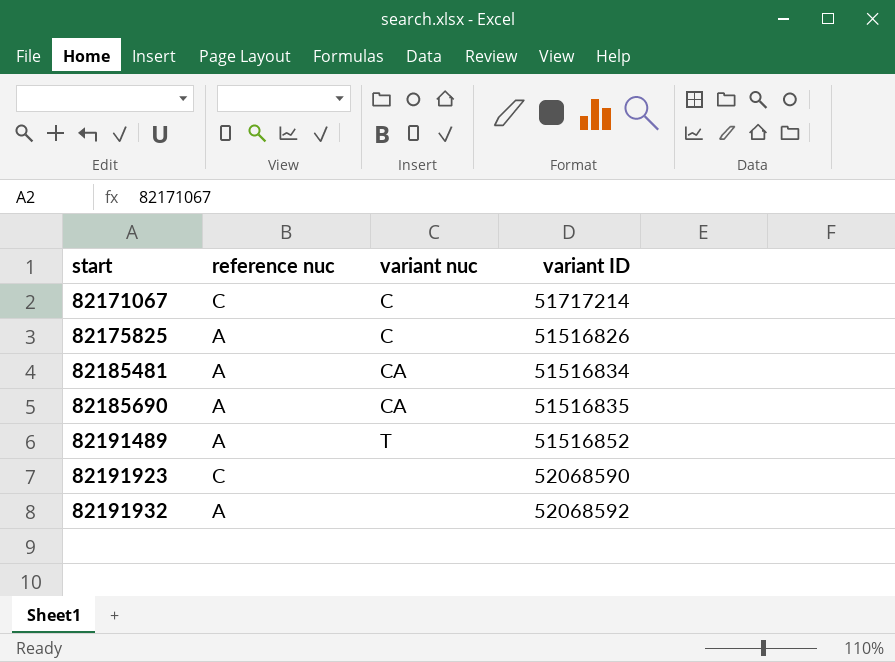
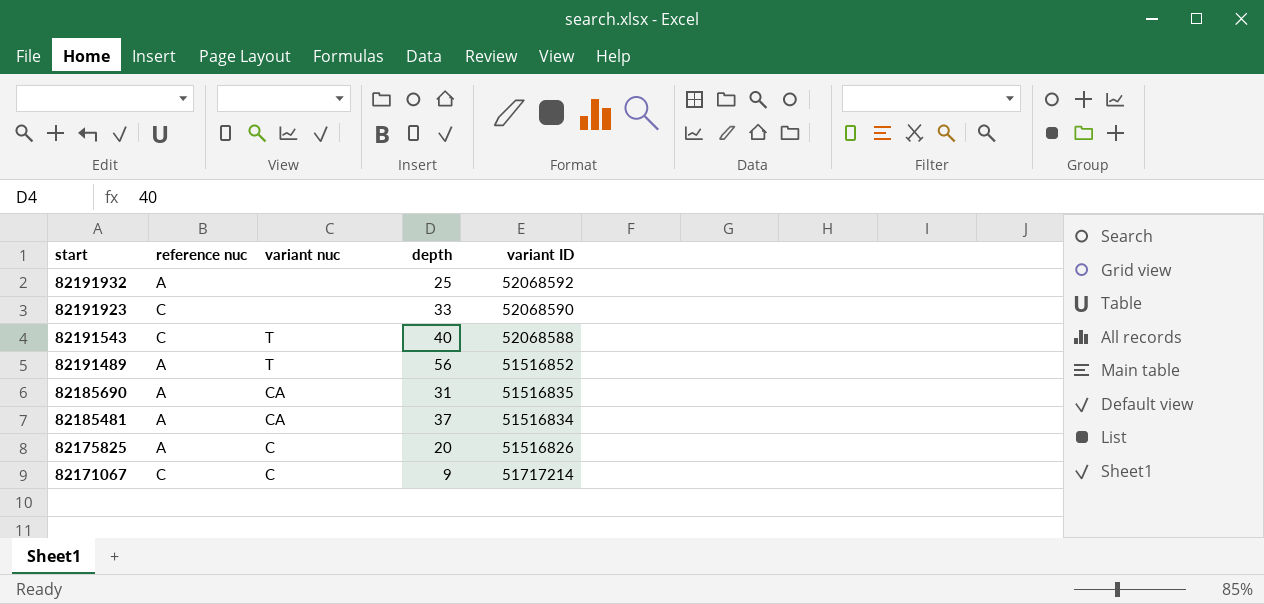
row order: start ascending -> start descending
column depth | position: none -> 4
row 82191543: none -> C | T | 40 | 52068588

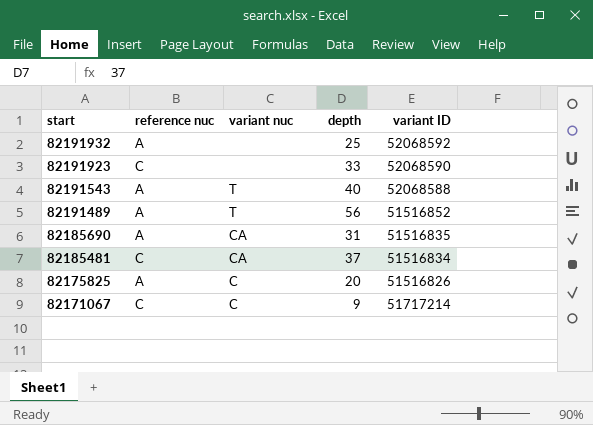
82191543 | reference nuc: C -> A
82185481 | reference nuc: A -> C

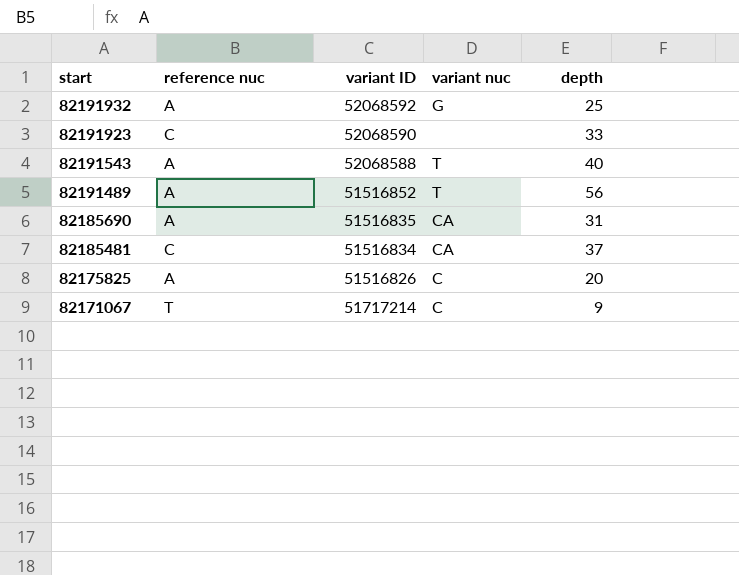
column variant ID | position: 5 -> 3
82191932 | variant nuc: none -> G
82171067 | reference nuc: C -> T

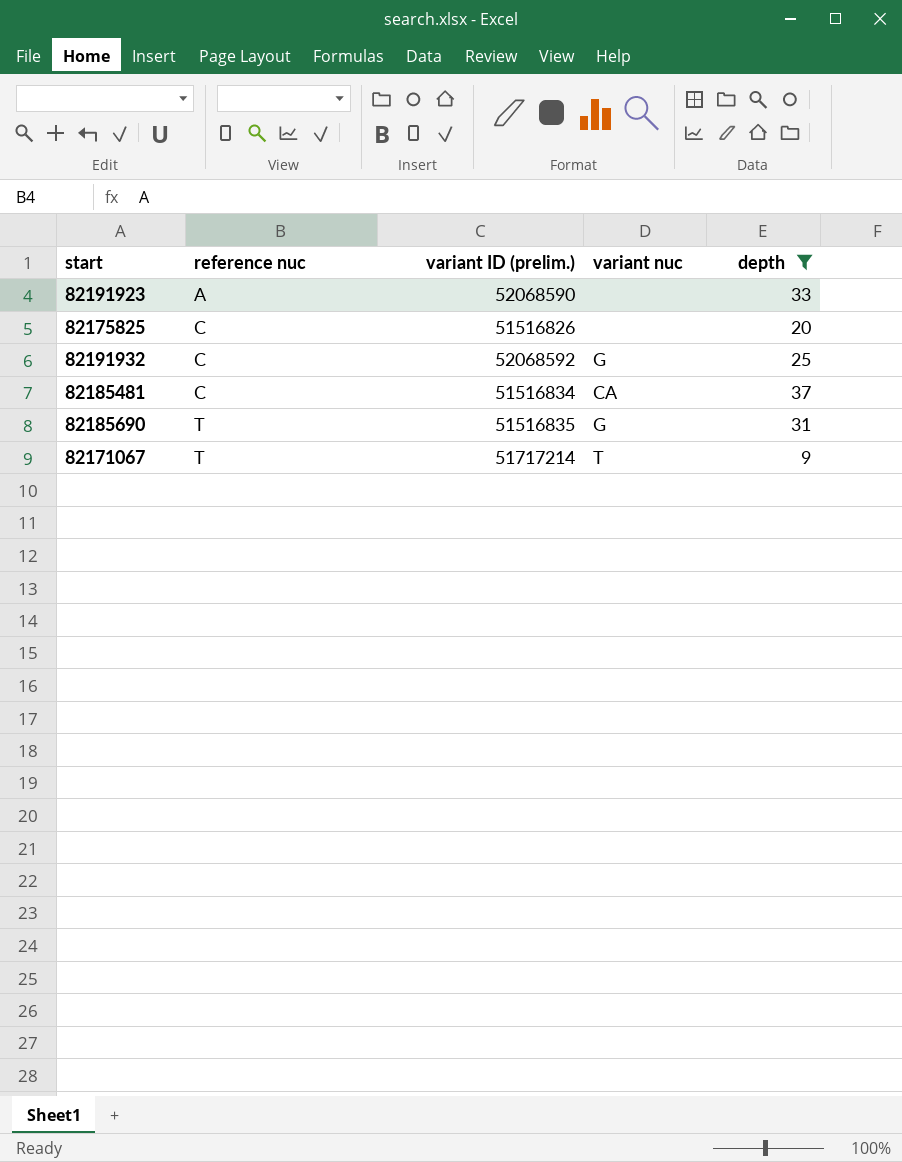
filter: none -> depth <= 37
row order: start descending -> reference nuc ascending
column name: variant ID -> variant ID (prelim.)
82191923 | reference nuc: C -> A
82175825 | reference nuc: A -> C
82175825 | variant nuc: C -> none
82191932 | reference nuc: A -> C
82185690 | reference nuc: A -> T
82185690 | variant nuc: CA -> G
82171067 | variant nuc: C -> T

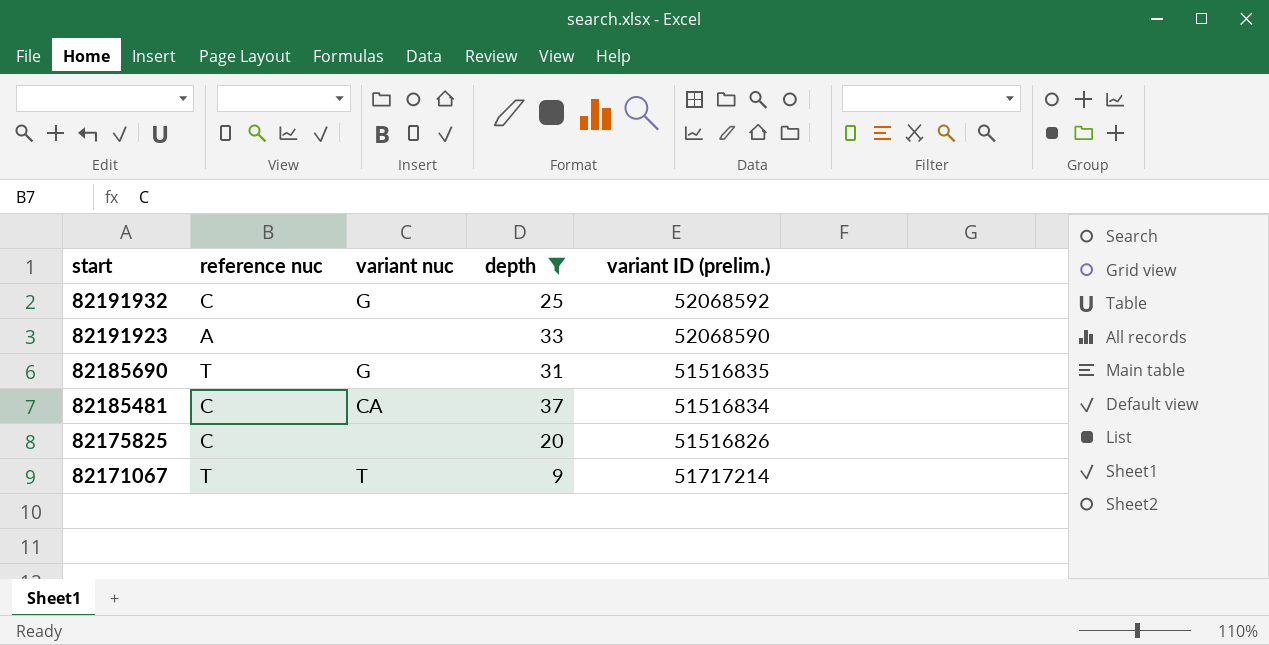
row order: reference nuc ascending -> start descending
column variant ID (prelim.) | position: 3 -> 5

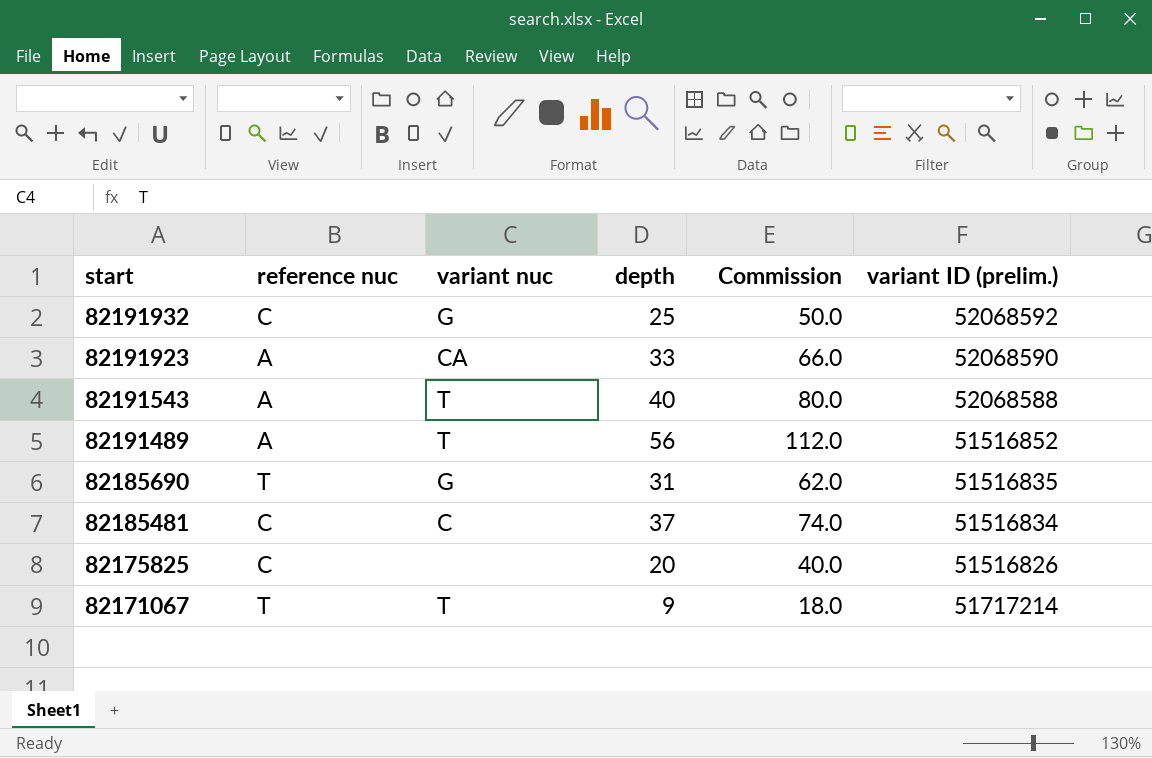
filter: depth <= 37 -> none
column Commission | formula: none -> [depth] * 2
82191923 | variant nuc: none -> CA
82185481 | variant nuc: CA -> C

